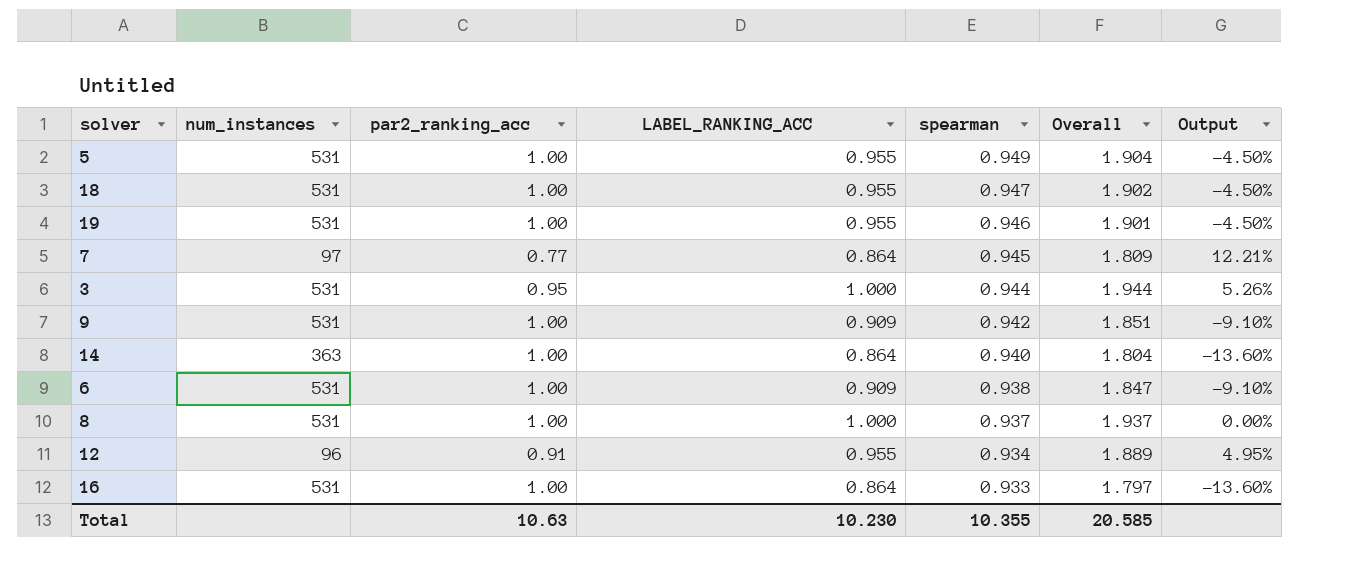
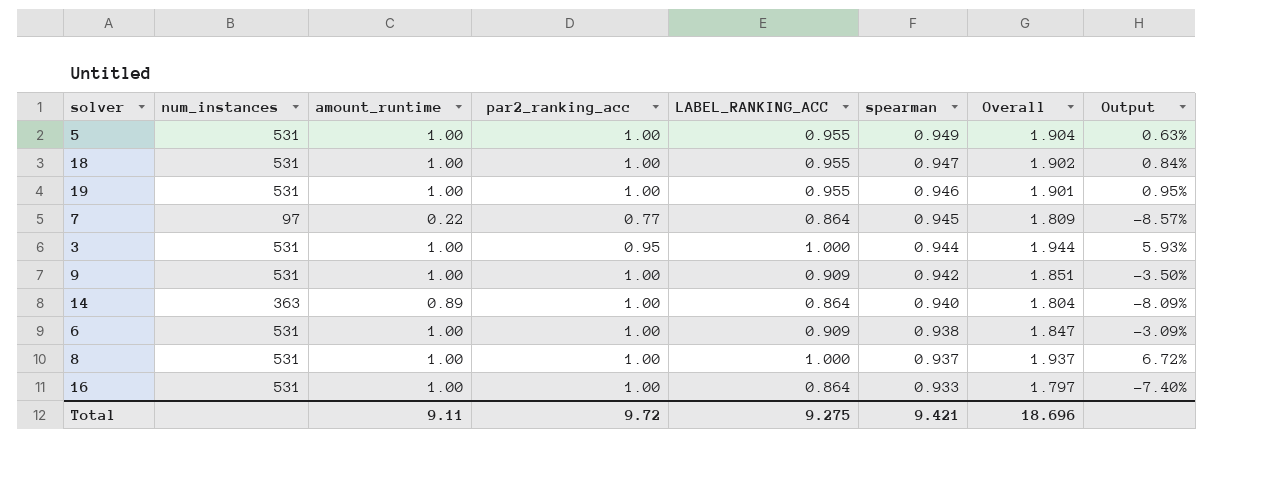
column amount_runtime | position: none -> 3
column Output | formula: ([LABEL_RANKING_ACC] - [par2_ranking_acc]) / [par2_ranking_acc] -> ([LABEL_RANKING_ACC] - [spearman]) / [spearman]
row 12: 96 | 0.91 | 0.955 | 0.934 | 1.889 | 4.95% -> none
Total | par2_ranking_acc: 10.63 -> 9.72
Total | LABEL_RANKING_ACC: 10.230 -> 9.275
Total | spearman: 10.355 -> 9.421
Total | Overall: 20.585 -> 18.696

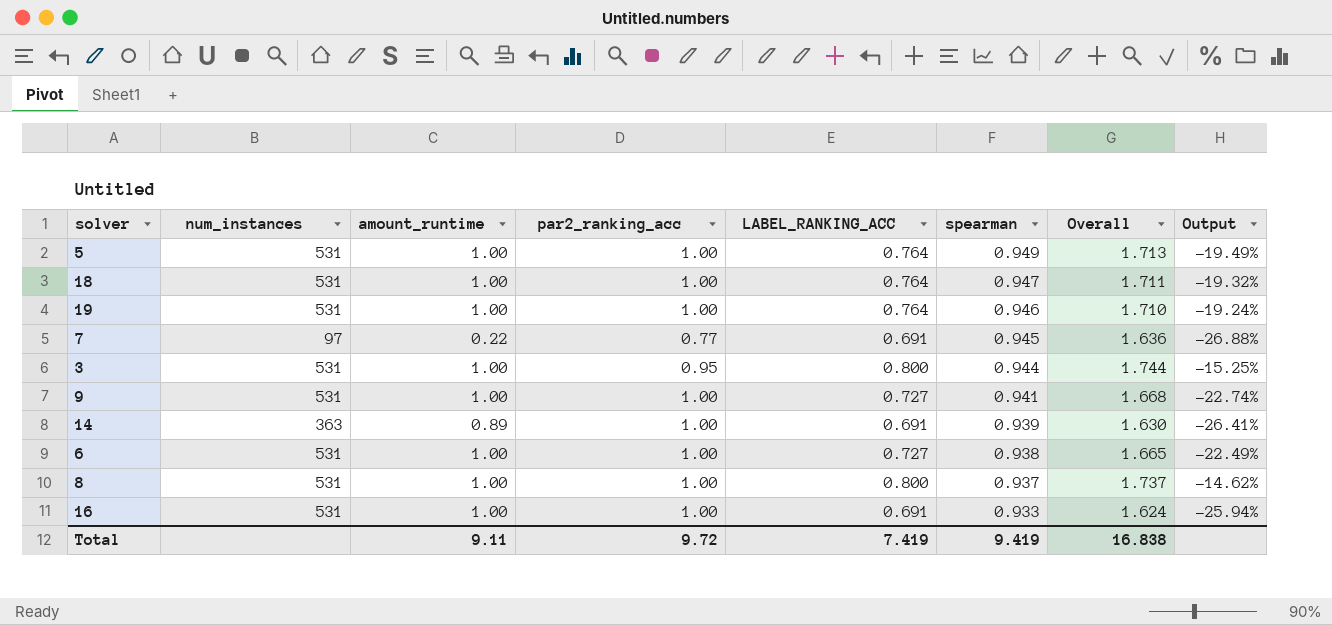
5 | LABEL_RANKING_ACC: 0.955 -> 0.764
5 | Overall: 1.904 -> 1.713
5 | Output: 0.63% -> -19.49%
18 | LABEL_RANKING_ACC: 0.955 -> 0.764
18 | Overall: 1.902 -> 1.711
18 | Output: 0.84% -> -19.32%
19 | LABEL_RANKING_ACC: 0.955 -> 0.764
19 | Overall: 1.901 -> 1.710
19 | Output: 0.95% -> -19.24%
7 | LABEL_RANKING_ACC: 0.864 -> 0.691
7 | Overall: 1.809 -> 1.636
7 | Output: -8.57% -> -26.88%
3 | LABEL_RANKING_ACC: 1.000 -> 0.800
3 | Overall: 1.944 -> 1.744
3 | Output: 5.93% -> -15.25%
9 | LABEL_RANKING_ACC: 0.909 -> 0.727
9 | spearman: 0.942 -> 0.941
9 | Overall: 1.851 -> 1.668
9 | Output: -3.50% -> -22.74%
14 | LABEL_RANKING_ACC: 0.864 -> 0.691
14 | spearman: 0.940 -> 0.939
14 | Overall: 1.804 -> 1.630
14 | Output: -8.09% -> -26.41%
6 | LABEL_RANKING_ACC: 0.909 -> 0.727
6 | Overall: 1.847 -> 1.665
6 | Output: -3.09% -> -22.49%
8 | LABEL_RANKING_ACC: 1.000 -> 0.800
8 | Overall: 1.937 -> 1.737
8 | Output: 6.72% -> -14.62%
16 | LABEL_RANKING_ACC: 0.864 -> 0.691
16 | Overall: 1.797 -> 1.624
16 | Output: -7.40% -> -25.94%
Total | LABEL_RANKING_ACC: 9.275 -> 7.419
Total | spearman: 9.421 -> 9.419
Total | Overall: 18.696 -> 16.838

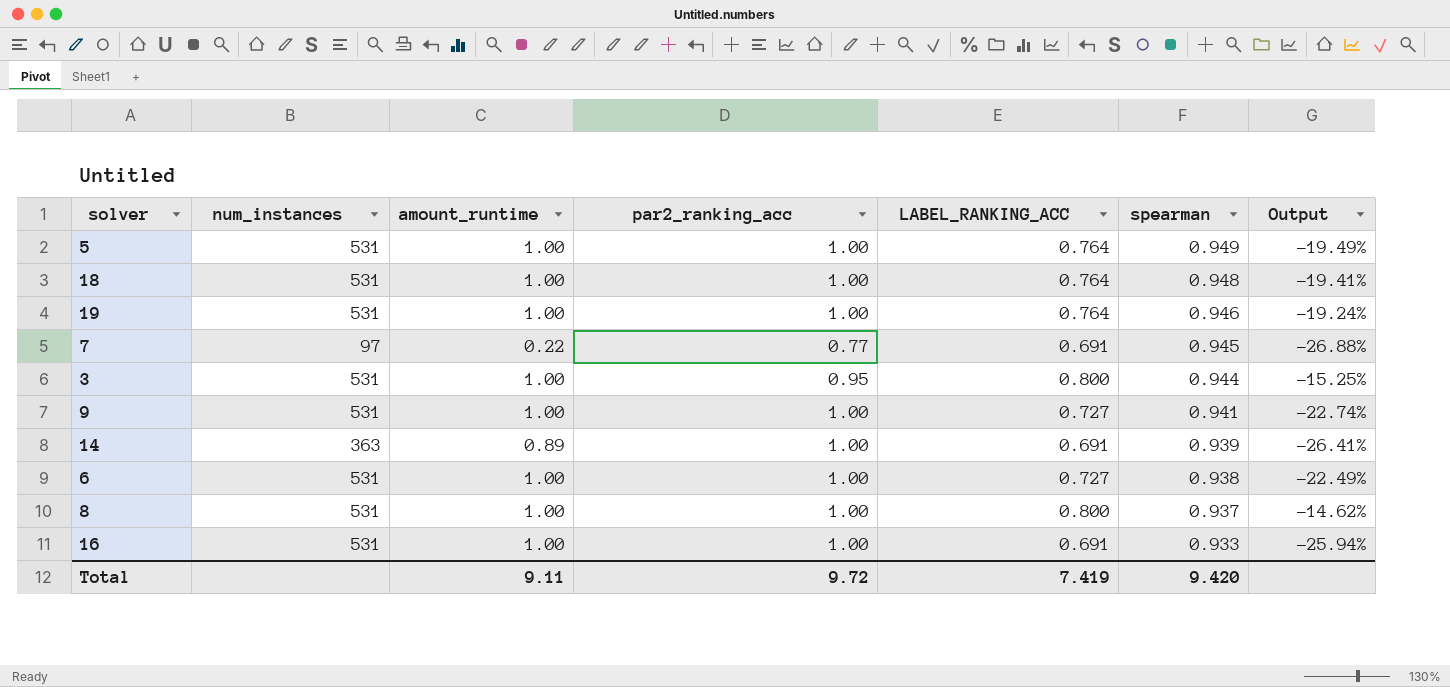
column Overall | formula: [LABEL_RANKING_ACC] + [spearman] -> none
18 | spearman: 0.947 -> 0.948
18 | Output: -19.32% -> -19.41%
Total | spearman: 9.419 -> 9.420

